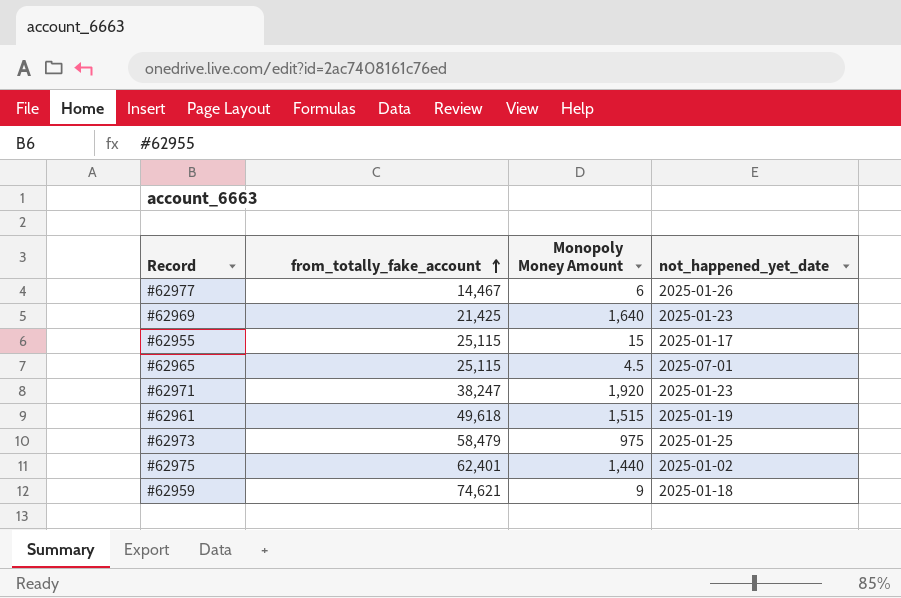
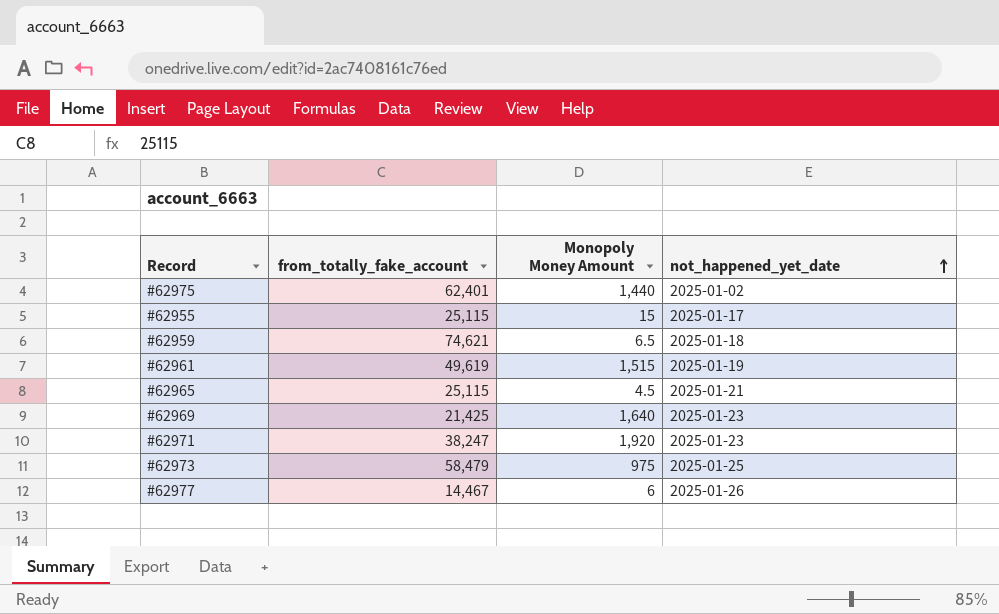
row order: from_totally_fake_account ascending -> not_happened_yet_date ascending
#62959 | Monopoly Money Amount: 9 -> 6.5
#62961 | from_totally_fake_account: 49,618 -> 49,619
#62965 | not_happened_yet_date: 2025-07-01 -> 2025-01-21

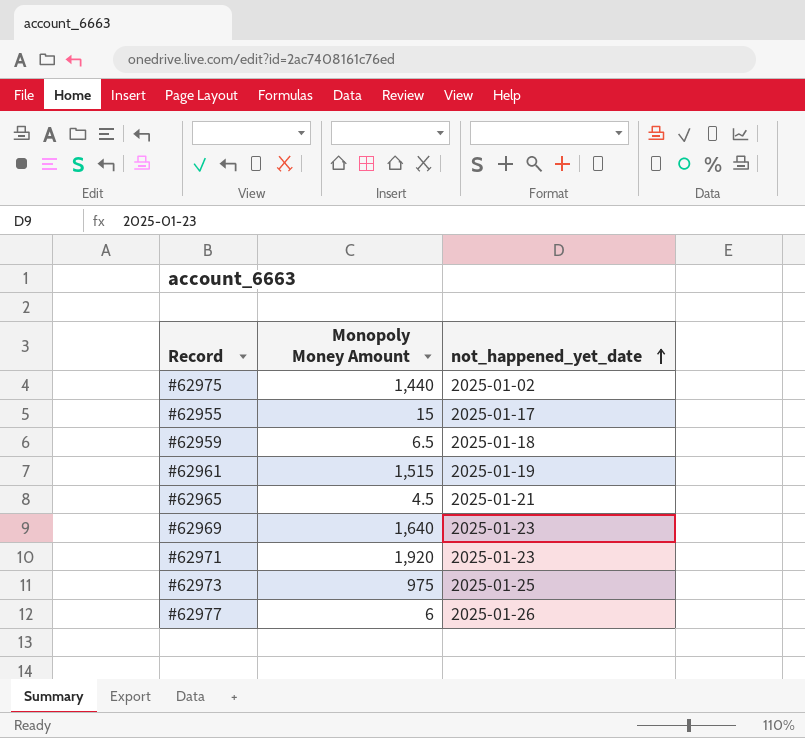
column from_totally_fake_account | position: 2 -> none

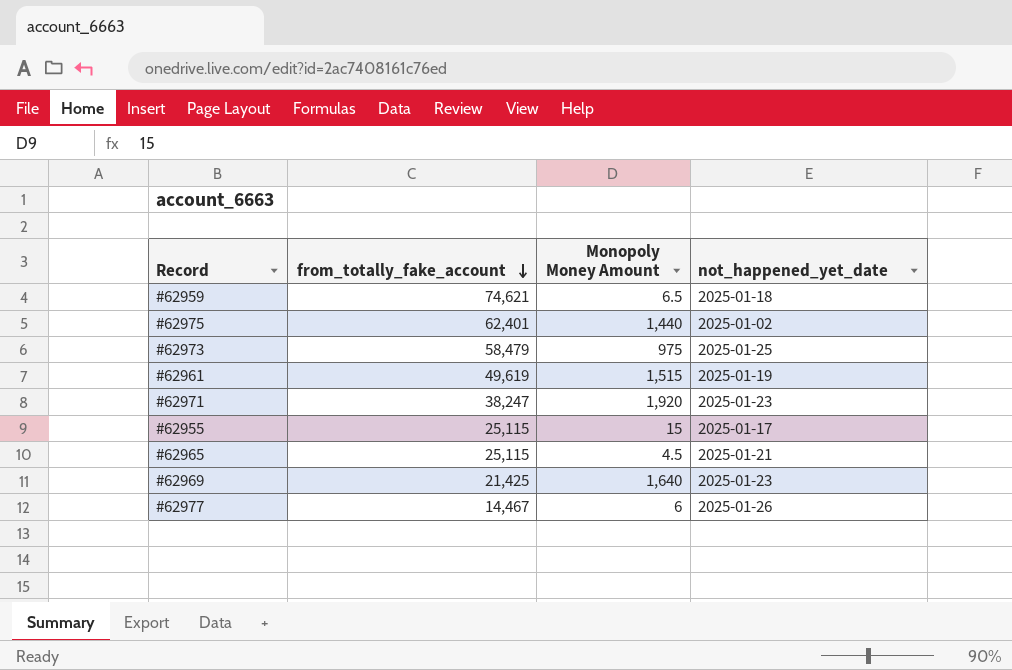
row order: not_happened_yet_date ascending -> from_totally_fake_account descending
column from_totally_fake_account | position: none -> 2

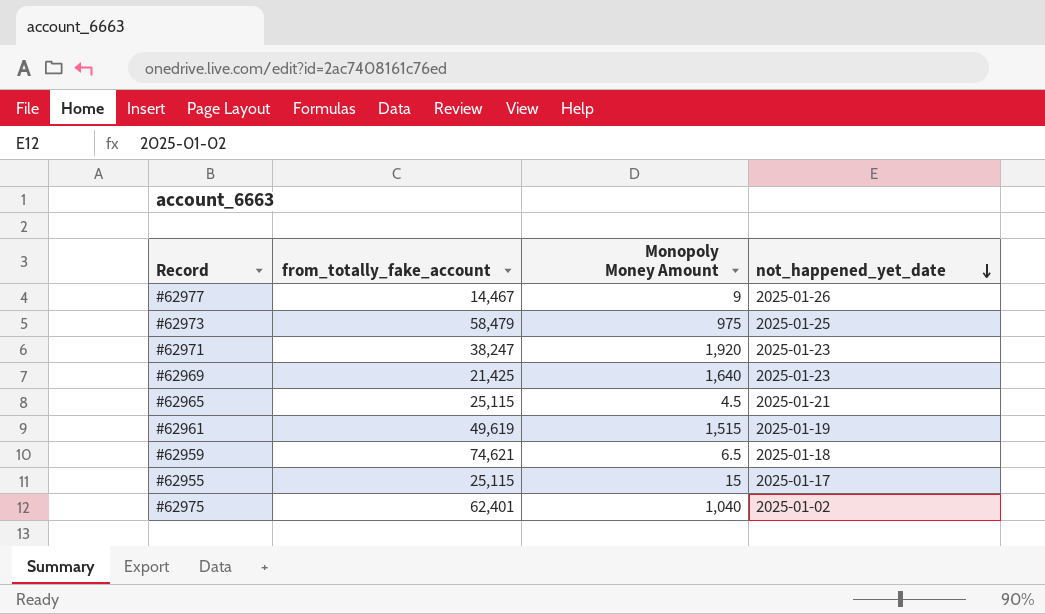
row order: from_totally_fake_account descending -> not_happened_yet_date descending
#62977 | Monopoly Money Amount: 6 -> 9
#62975 | Monopoly Money Amount: 1,440 -> 1,040

